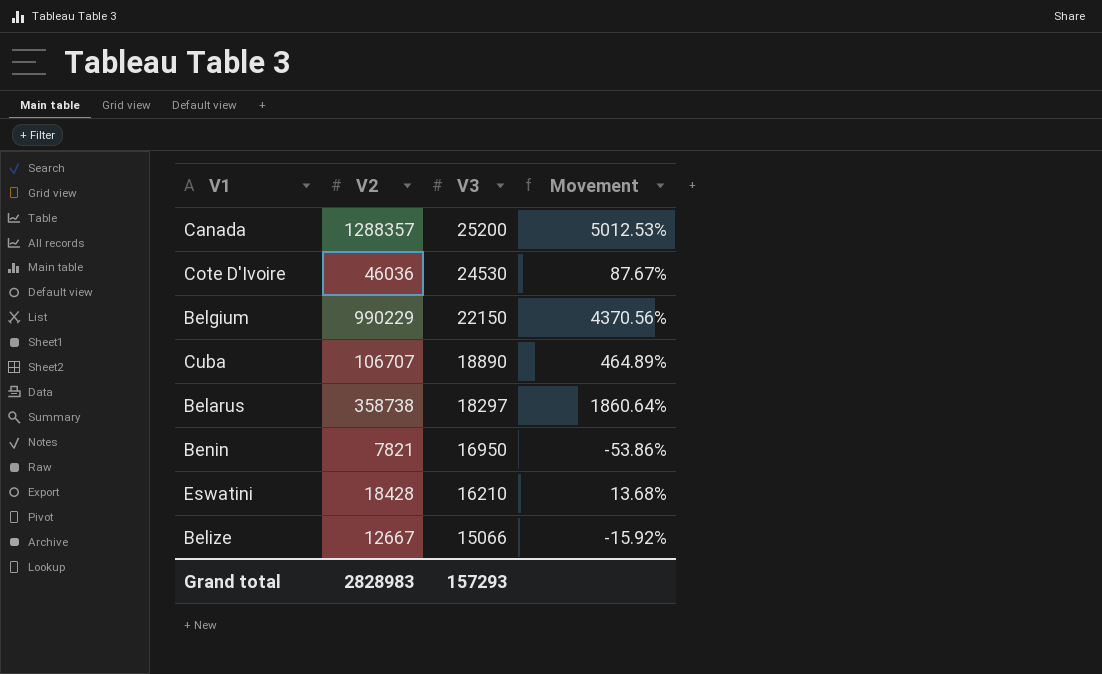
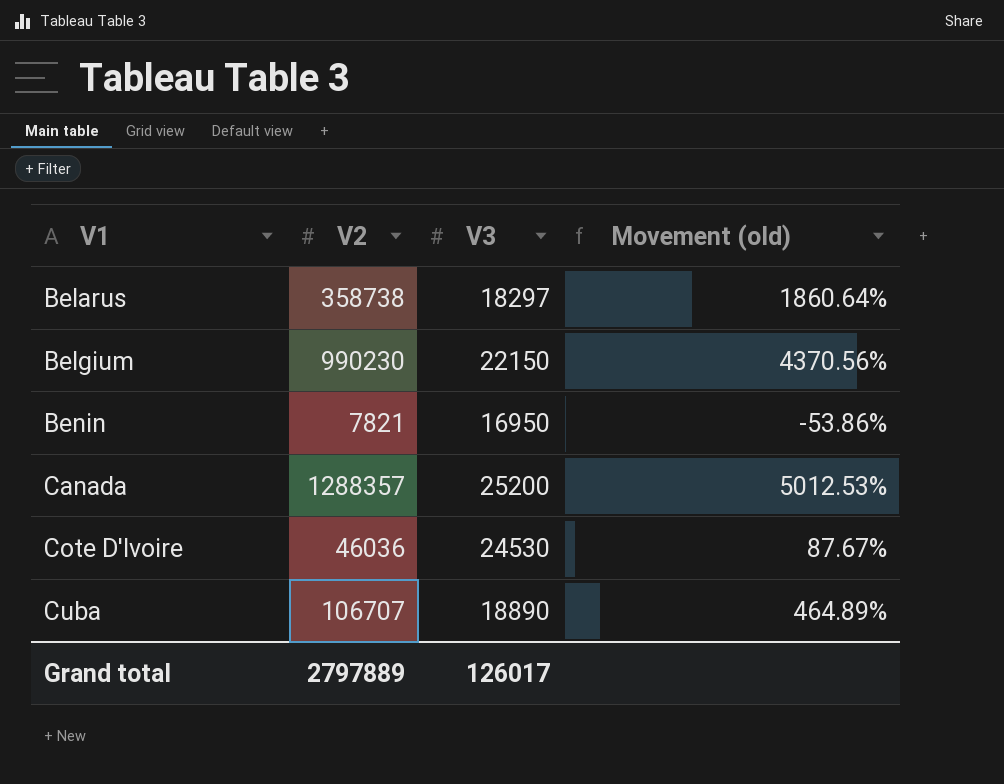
row order: V3 descending -> V1 ascending
column name: Movement -> Movement (old)
row Eswatini: 18428 | 16210 | 13.68% -> none
row Belize: 12667 | 15066 | -15.92% -> none
Belgium | V2: 990229 -> 990230
Grand total | V2: 2828983 -> 2797889
Grand total | V3: 157293 -> 126017

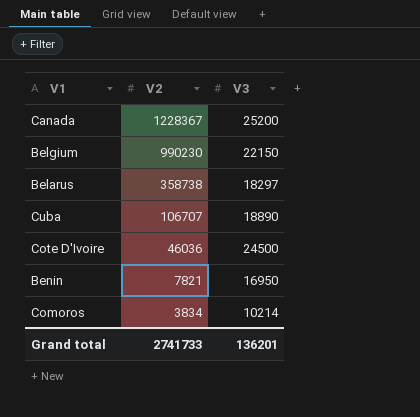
row order: V1 ascending -> V2 descending
column Movement (old) | formula: ([V2] - [V3]) / [V3] -> none
Canada | V2: 1288357 -> 1228367
Cote D'Ivoire | V3: 24530 -> 24500
row Comoros: none -> 3834 | 10214
Grand total | V2: 2797889 -> 2741733
Grand total | V3: 126017 -> 136201

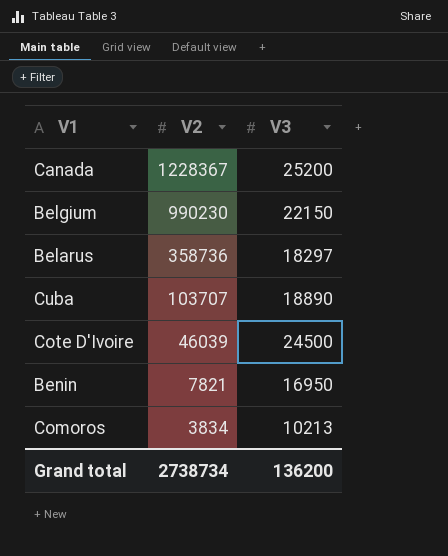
Belarus | V2: 358738 -> 358736
Cuba | V2: 106707 -> 103707
Cote D'Ivoire | V2: 46036 -> 46039
Comoros | V3: 10214 -> 10213
Grand total | V2: 2741733 -> 2738734
Grand total | V3: 136201 -> 136200

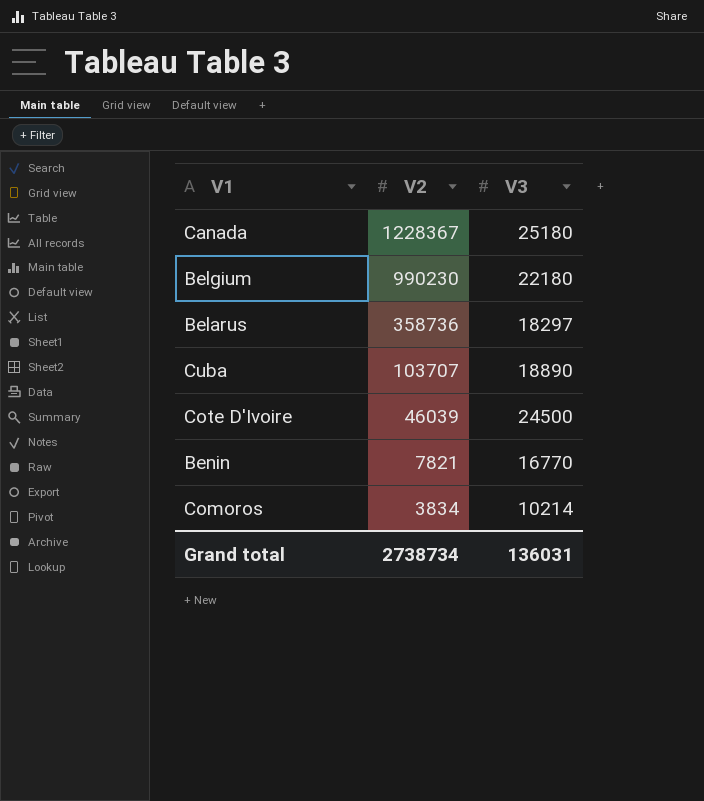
Canada | V3: 25200 -> 25180
Belgium | V3: 22150 -> 22180
Benin | V3: 16950 -> 16770
Comoros | V3: 10213 -> 10214
Grand total | V3: 136200 -> 136031

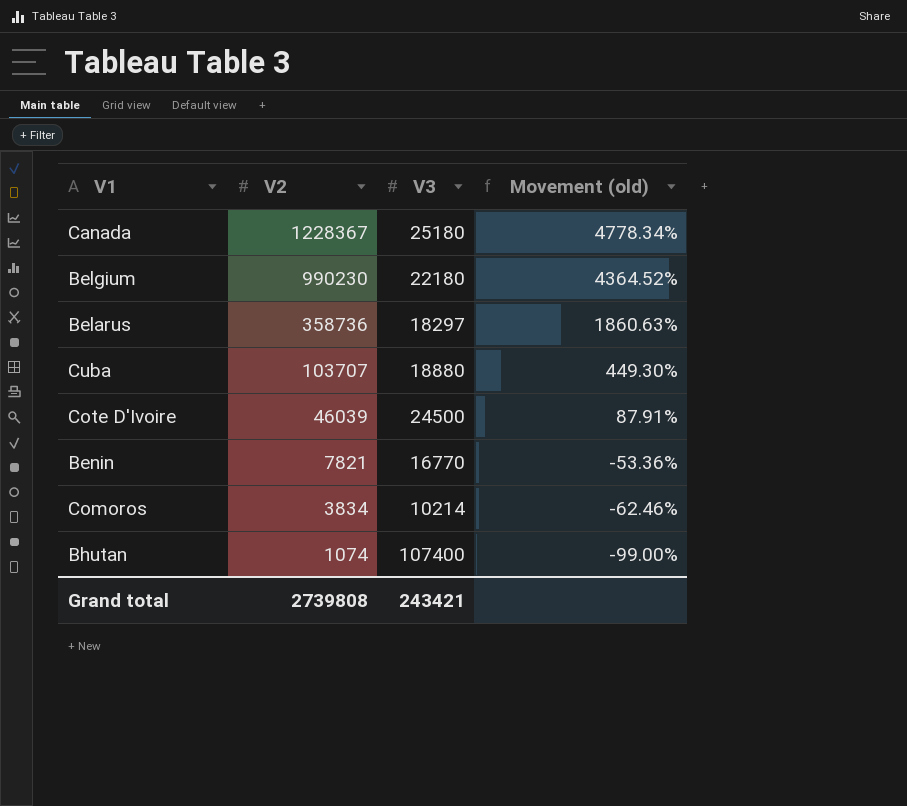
column Movement (old) | formula: none -> ([V2] - [V3]) / [V3]
Cuba | V3: 18890 -> 18880
row Bhutan: none -> 1074 | 107400 | -99.00%
Grand total | V2: 2738734 -> 2739808
Grand total | V3: 136031 -> 243421

